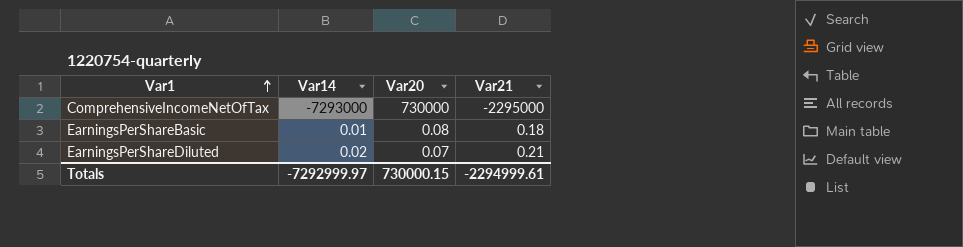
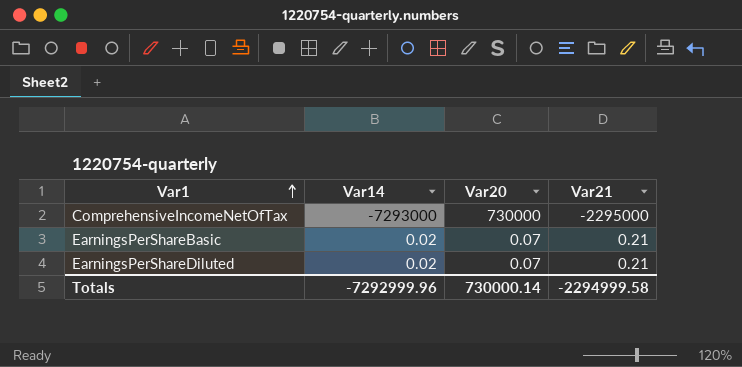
EarningsPerShareBasic | Var14: 0.01 -> 0.02
EarningsPerShareBasic | Var20: 0.08 -> 0.07
EarningsPerShareBasic | Var21: 0.18 -> 0.21
Totals | Var14: -7292999.97 -> -7292999.96
Totals | Var20: 730000.15 -> 730000.14
Totals | Var21: -2294999.61 -> -2294999.58

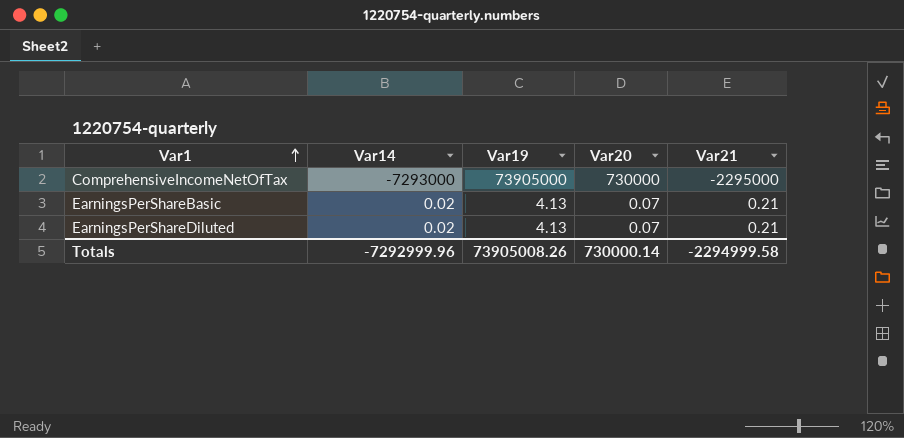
column Var19 | position: none -> 3

